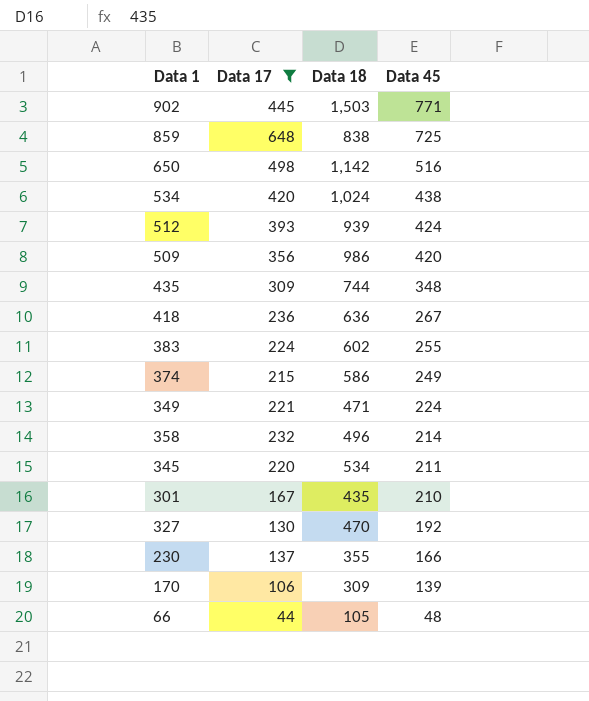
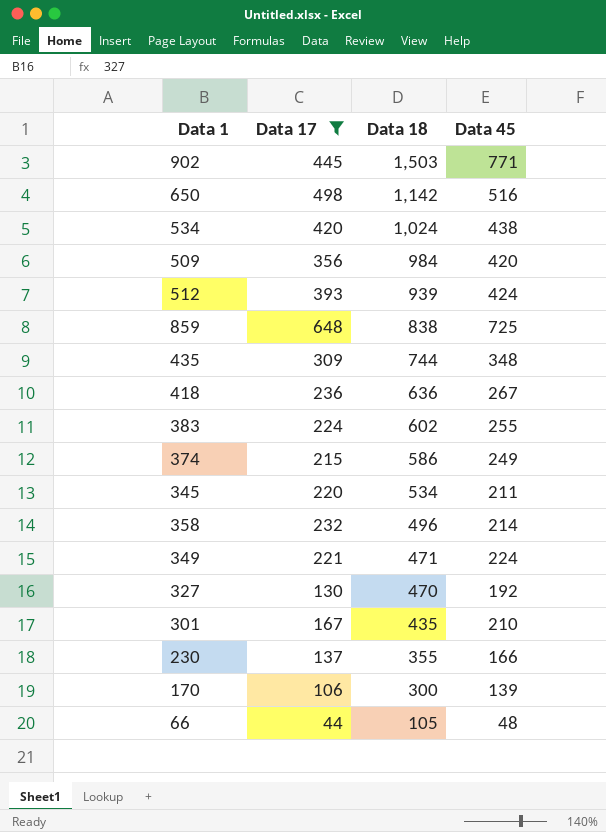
row order: Data 45 descending -> Data 18 descending
509 | Data 18: 986 -> 984
170 | Data 18: 309 -> 300

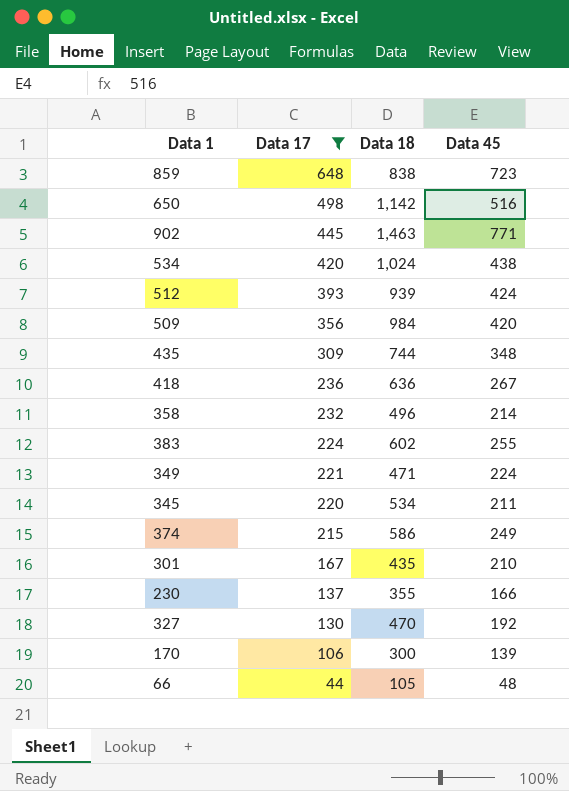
row order: Data 18 descending -> Data 17 descending
859 | Data 45: 725 -> 723
902 | Data 18: 1,503 -> 1,463

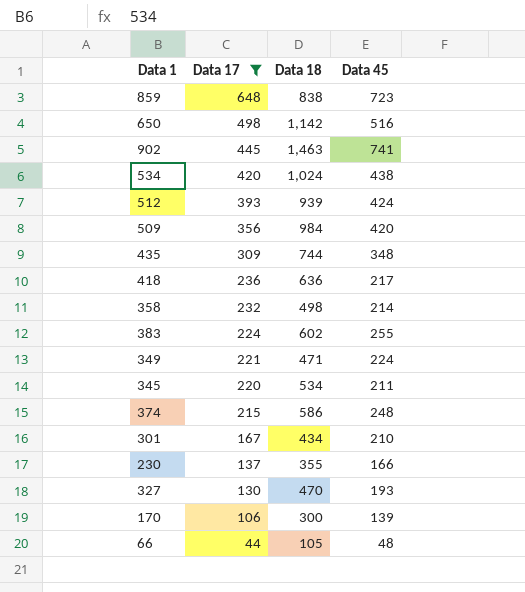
902 | Data 45: 771 -> 741
418 | Data 45: 267 -> 217
358 | Data 18: 496 -> 498
374 | Data 45: 249 -> 248
301 | Data 18: 435 -> 434
327 | Data 45: 192 -> 193

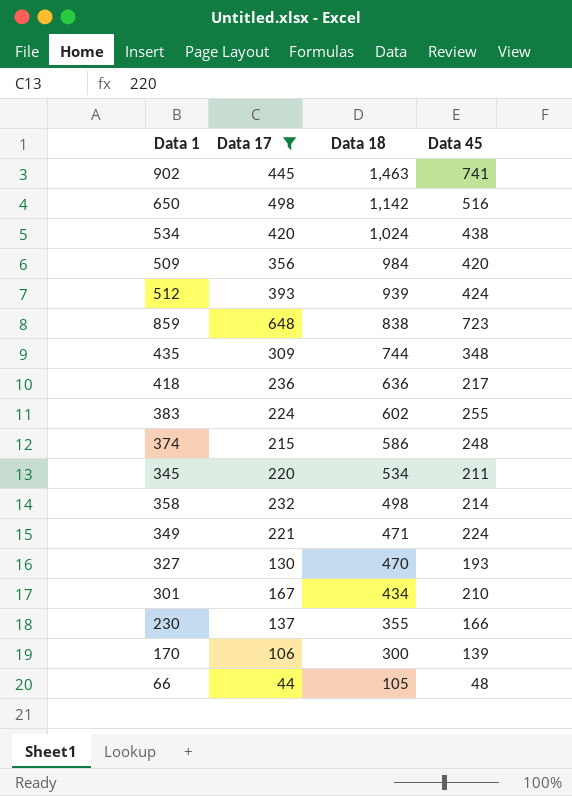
row order: Data 17 descending -> Data 18 descending

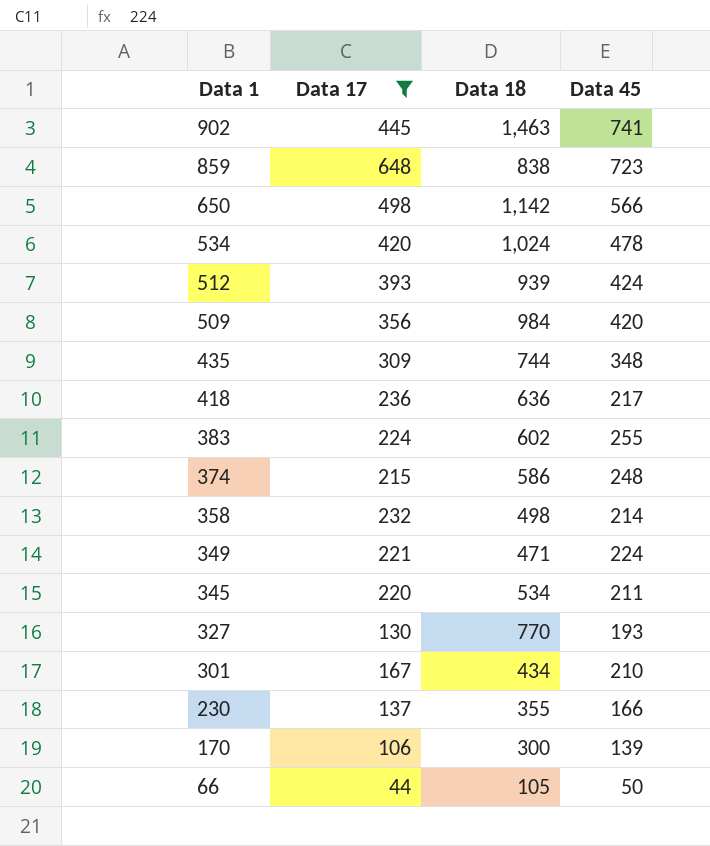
row order: Data 18 descending -> Data 1 descending
650 | Data 45: 516 -> 566
534 | Data 45: 438 -> 478
327 | Data 18: 470 -> 770
66 | Data 45: 48 -> 50

